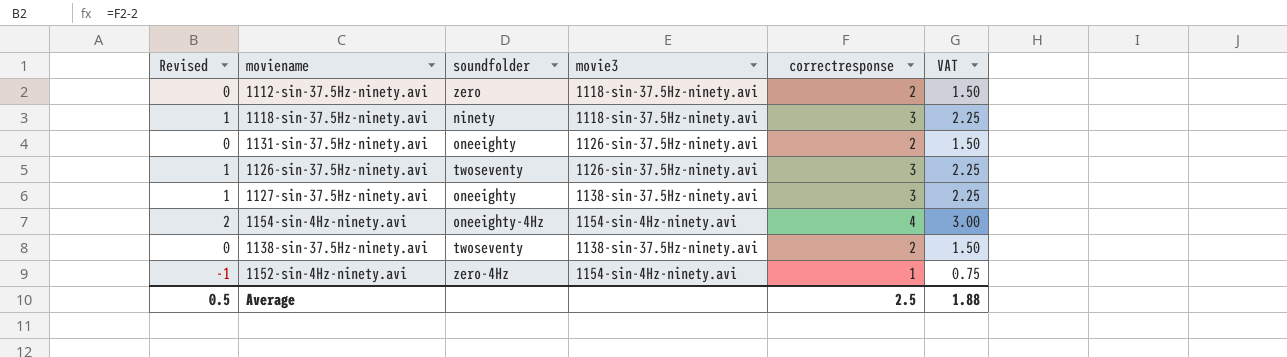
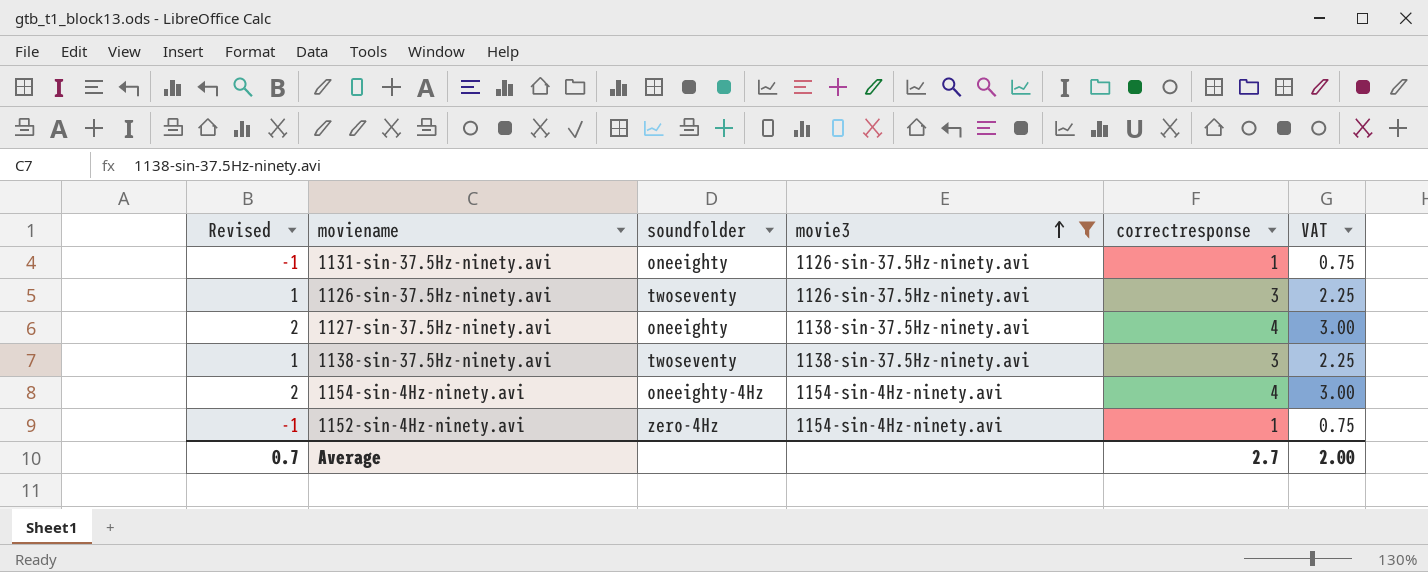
filter: none -> movie3 != 1118-sin-37.5Hz-ninety.avi
row order: none -> movie3 ascending
1131-sin-37.5Hz-ninety.avi | Revised: 0 -> -1
1131-sin-37.5Hz-ninety.avi | correctresponse: 2 -> 1
1131-sin-37.5Hz-ninety.avi | VAT: 1.50 -> 0.75
1127-sin-37.5Hz-ninety.avi | Revised: 1 -> 2
1127-sin-37.5Hz-ninety.avi | correctresponse: 3 -> 4
1127-sin-37.5Hz-ninety.avi | VAT: 2.25 -> 3.00
1138-sin-37.5Hz-ninety.avi | Revised: 0 -> 1
1138-sin-37.5Hz-ninety.avi | correctresponse: 2 -> 3
1138-sin-37.5Hz-ninety.avi | VAT: 1.50 -> 2.25
Average | Revised: 0.5 -> 0.7
Average | correctresponse: 2.5 -> 2.7
Average | VAT: 1.88 -> 2.00

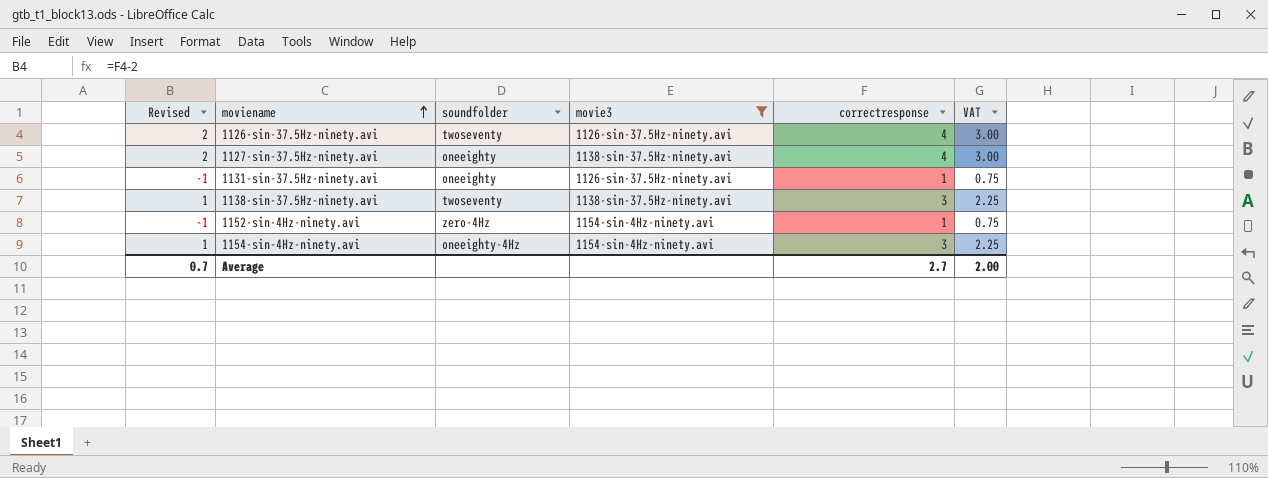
row order: movie3 ascending -> moviename ascending
1126-sin-37.5Hz-ninety.avi | Revised: 1 -> 2
1126-sin-37.5Hz-ninety.avi | correctresponse: 3 -> 4
1126-sin-37.5Hz-ninety.avi | VAT: 2.25 -> 3.00
1154-sin-4Hz-ninety.avi | Revised: 2 -> 1
1154-sin-4Hz-ninety.avi | correctresponse: 4 -> 3
1154-sin-4Hz-ninety.avi | VAT: 3.00 -> 2.25

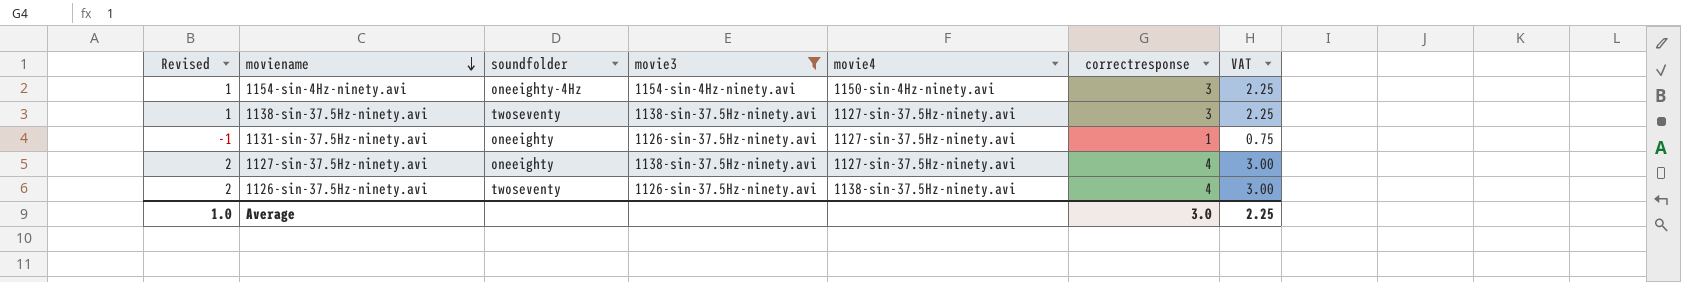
row order: moviename ascending -> moviename descending
column movie4 | position: none -> 5
row 1152-sin-4Hz-ninety.avi: -1 | zero-4Hz | 1154-sin-4Hz-ninety.avi | 1 | 0.75 -> none
Average | Revised: 0.7 -> 1.0
Average | correctresponse: 2.7 -> 3.0
Average | VAT: 2.00 -> 2.25

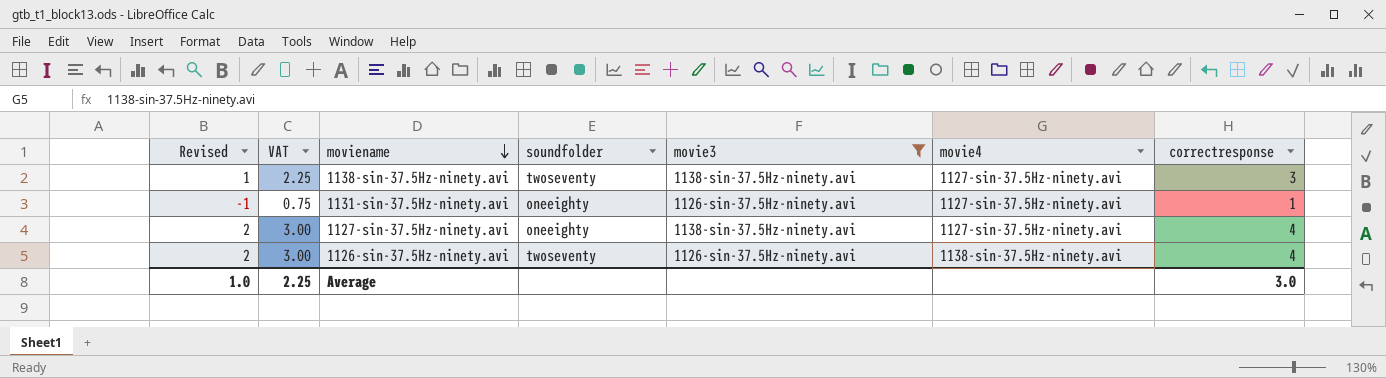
column VAT | position: 7 -> 2
row 1154-sin-4Hz-ninety.avi: 1 | oneeighty-4Hz | 1154-sin-4Hz-ninety.avi | 1150-sin-4Hz-ninety.avi | 3 | 2.25 -> none

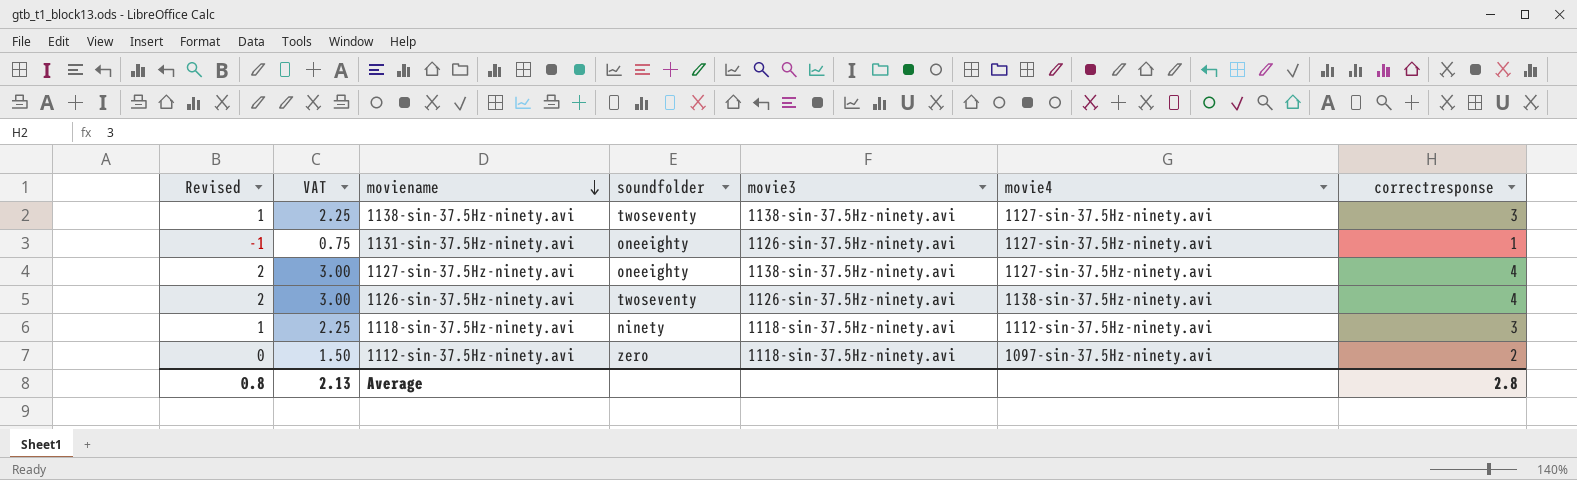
filter: movie3 != 1118-sin-37.5Hz-ninety.avi -> none
Average | Revised: 1.0 -> 0.8
Average | VAT: 2.25 -> 2.13
Average | correctresponse: 3.0 -> 2.8

